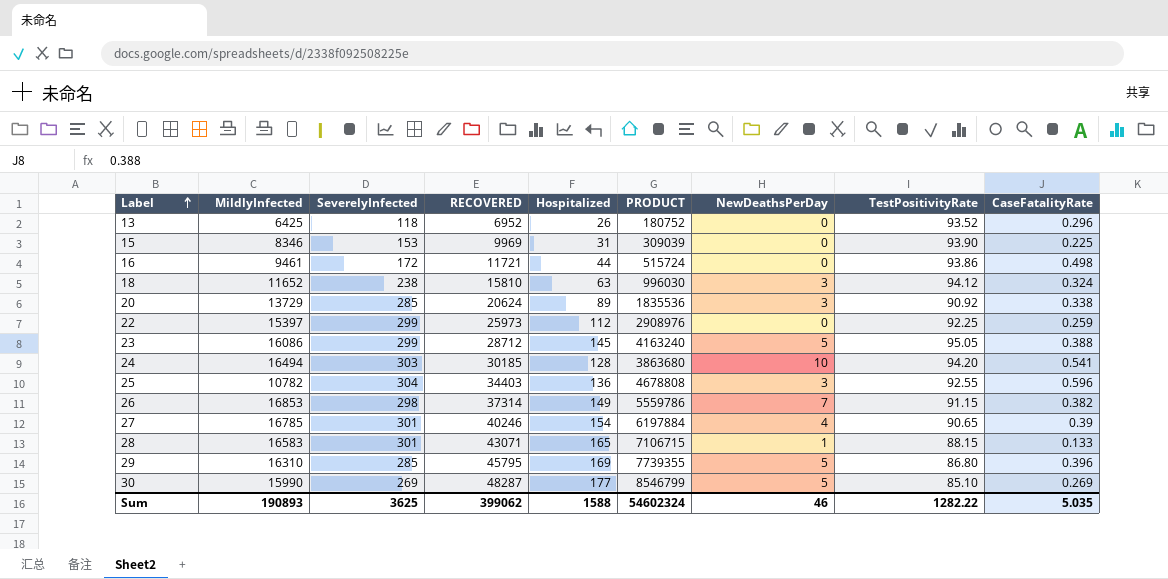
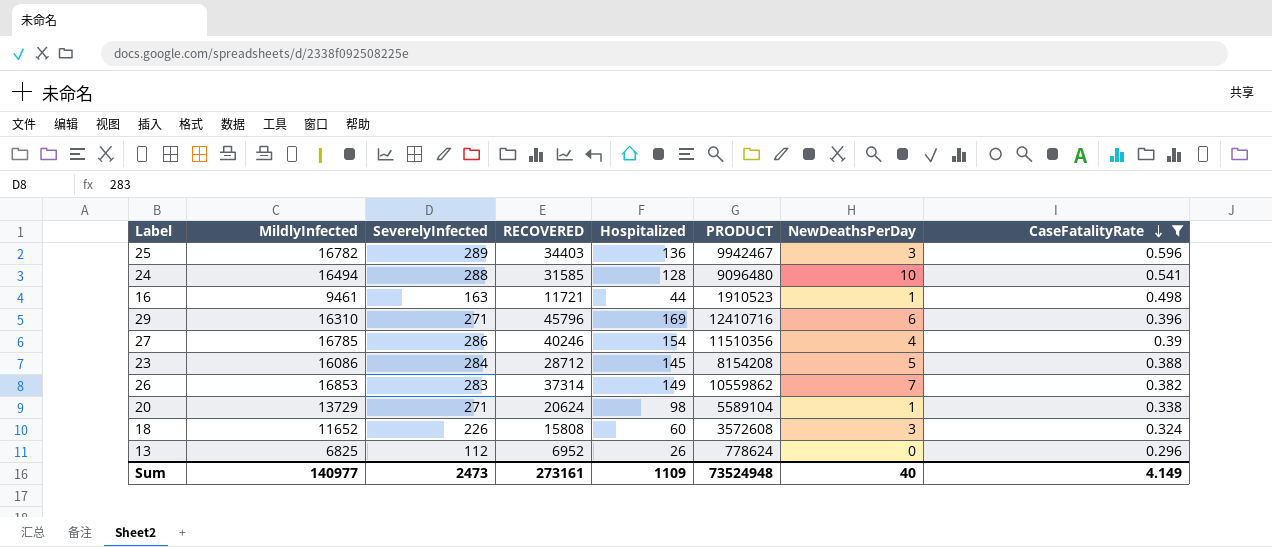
filter: none -> CaseFatalityRate >= 0.296
row order: Label ascending -> CaseFatalityRate descending
column TestPositivityRate | position: 8 -> none
column PRODUCT | formula: [RECOVERED] * [Hospitalized] -> [SeverelyInfected] * [RECOVERED]
25 | MildlyInfected: 10782 -> 16782
25 | SeverelyInfected: 304 -> 289
24 | SeverelyInfected: 303 -> 288
24 | RECOVERED: 30185 -> 31585
16 | SeverelyInfected: 172 -> 163
16 | NewDeathsPerDay: 0 -> 1
29 | SeverelyInfected: 285 -> 271
29 | RECOVERED: 45795 -> 45796
29 | NewDeathsPerDay: 5 -> 6
27 | SeverelyInfected: 301 -> 286
23 | SeverelyInfected: 299 -> 284
26 | SeverelyInfected: 298 -> 283
20 | SeverelyInfected: 285 -> 271
20 | Hospitalized: 89 -> 98
20 | NewDeathsPerDay: 3 -> 1
18 | SeverelyInfected: 238 -> 226
18 | RECOVERED: 15810 -> 15808
18 | Hospitalized: 63 -> 60
13 | MildlyInfected: 6425 -> 6825
13 | SeverelyInfected: 118 -> 112
Sum | MildlyInfected: 190893 -> 140977
Sum | SeverelyInfected: 3625 -> 2473
Sum | RECOVERED: 399062 -> 273161
Sum | Hospitalized: 1588 -> 1109
Sum | PRODUCT: 54602324 -> 73524948
Sum | NewDeathsPerDay: 46 -> 40
Sum | CaseFatalityRate: 5.035 -> 4.149

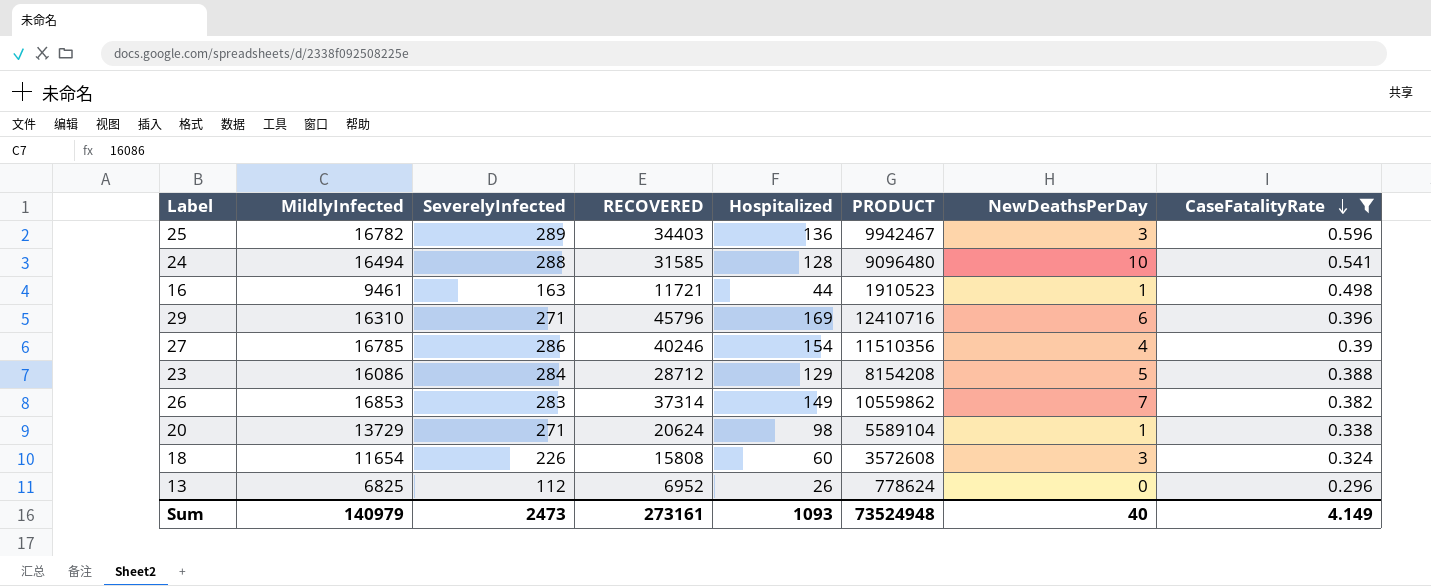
23 | Hospitalized: 145 -> 129
18 | MildlyInfected: 11652 -> 11654
Sum | MildlyInfected: 140977 -> 140979
Sum | Hospitalized: 1109 -> 1093

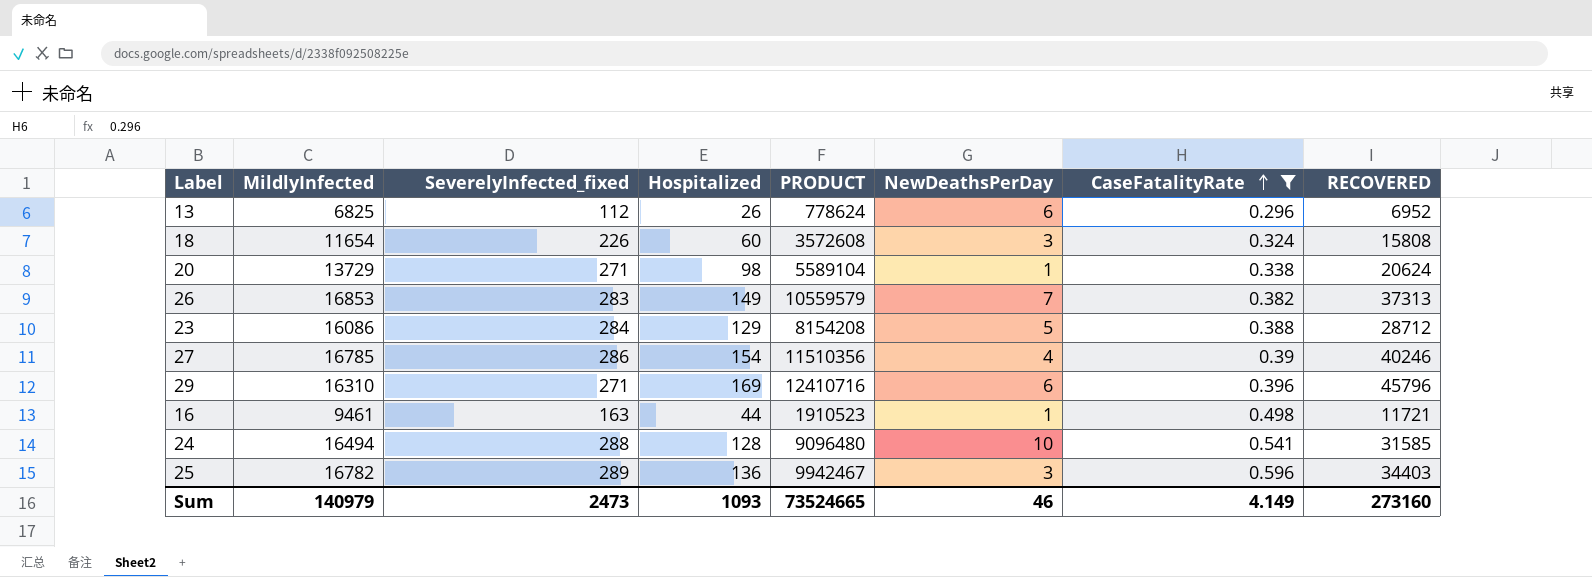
row order: CaseFatalityRate descending -> CaseFatalityRate ascending
column name: SeverelyInfected -> SeverelyInfected_fixed
column RECOVERED | position: 4 -> 8
13 | NewDeathsPerDay: 0 -> 6
26 | PRODUCT: 10559862 -> 10559579
26 | RECOVERED: 37314 -> 37313
Sum | PRODUCT: 73524948 -> 73524665
Sum | NewDeathsPerDay: 40 -> 46
Sum | RECOVERED: 273161 -> 273160

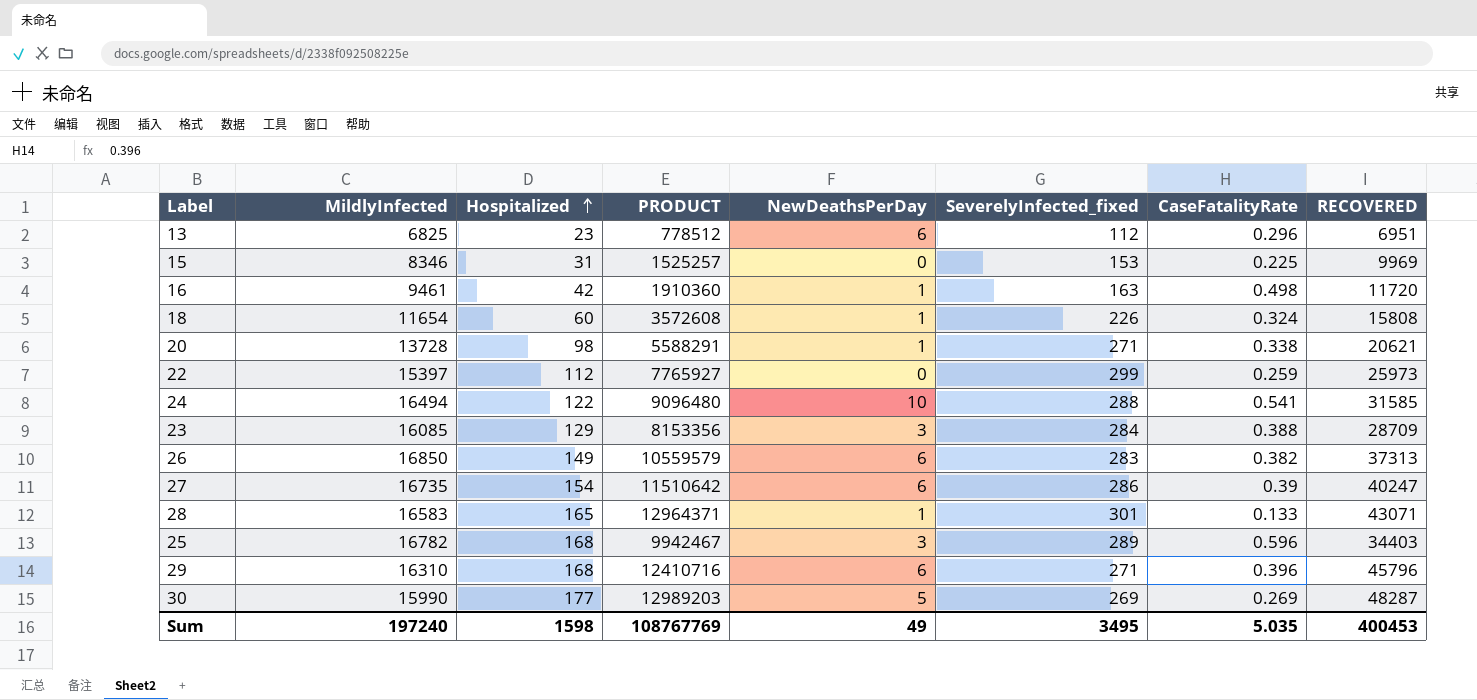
filter: CaseFatalityRate >= 0.296 -> none
row order: CaseFatalityRate ascending -> Hospitalized ascending
column SeverelyInfected_fixed | position: 3 -> 6
13 | Hospitalized: 26 -> 23
13 | PRODUCT: 778624 -> 778512
13 | RECOVERED: 6952 -> 6951
16 | Hospitalized: 44 -> 42
16 | PRODUCT: 1910523 -> 1910360
16 | RECOVERED: 11721 -> 11720
18 | NewDeathsPerDay: 3 -> 1
20 | MildlyInfected: 13729 -> 13728
20 | PRODUCT: 5589104 -> 5588291
20 | RECOVERED: 20624 -> 20621
24 | Hospitalized: 128 -> 122
23 | MildlyInfected: 16086 -> 16085
23 | PRODUCT: 8154208 -> 8153356
23 | NewDeathsPerDay: 5 -> 3
23 | RECOVERED: 28712 -> 28709
26 | MildlyInfected: 16853 -> 16850
26 | NewDeathsPerDay: 7 -> 6
27 | MildlyInfected: 16785 -> 16735
27 | PRODUCT: 11510356 -> 11510642
27 | NewDeathsPerDay: 4 -> 6
27 | RECOVERED: 40246 -> 40247
25 | Hospitalized: 136 -> 168
29 | Hospitalized: 169 -> 168
Sum | MildlyInfected: 140979 -> 197240
Sum | Hospitalized: 1093 -> 1598
Sum | PRODUCT: 73524665 -> 108767769
Sum | NewDeathsPerDay: 46 -> 49
Sum | SeverelyInfected_fixed: 2473 -> 3495
Sum | CaseFatalityRate: 4.149 -> 5.035
Sum | RECOVERED: 273160 -> 400453

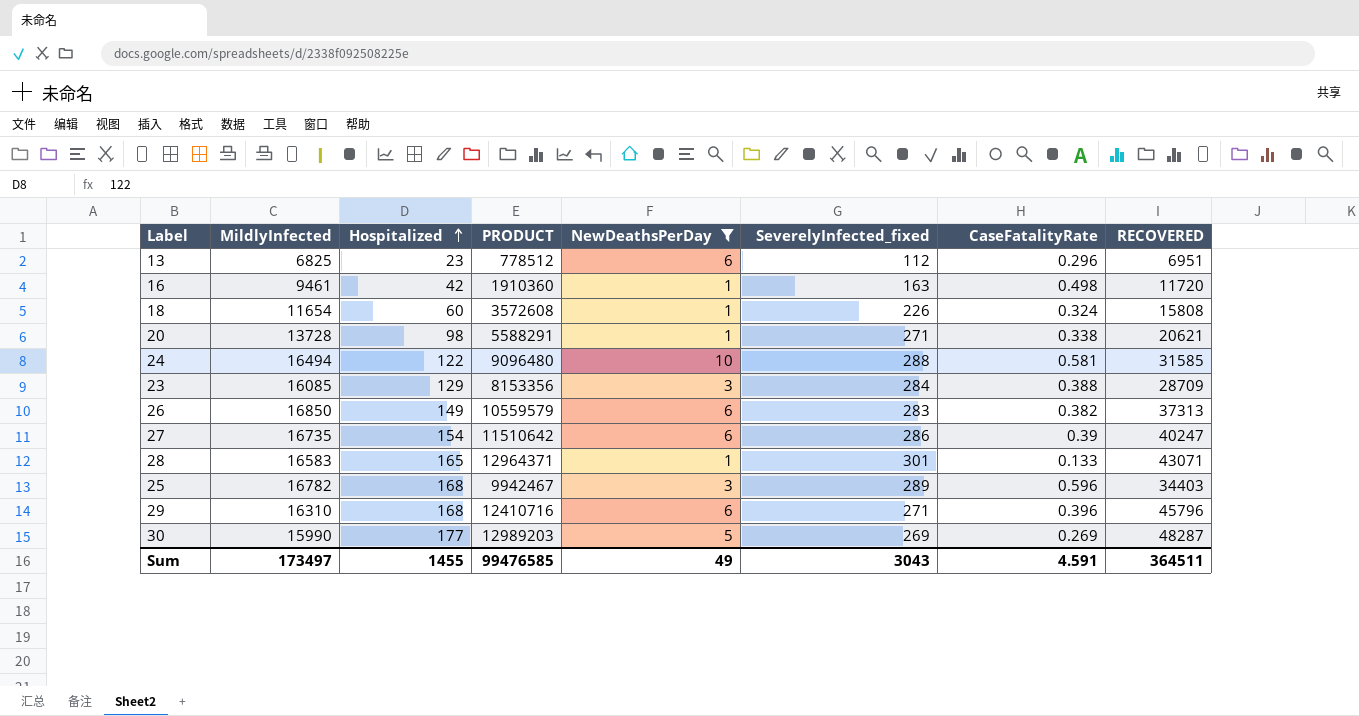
filter: none -> NewDeathsPerDay != 0
24 | CaseFatalityRate: 0.541 -> 0.581
Sum | MildlyInfected: 197240 -> 173497
Sum | Hospitalized: 1598 -> 1455
Sum | PRODUCT: 108767769 -> 99476585
Sum | SeverelyInfected_fixed: 3495 -> 3043
Sum | CaseFatalityRate: 5.035 -> 4.591
Sum | RECOVERED: 400453 -> 364511

